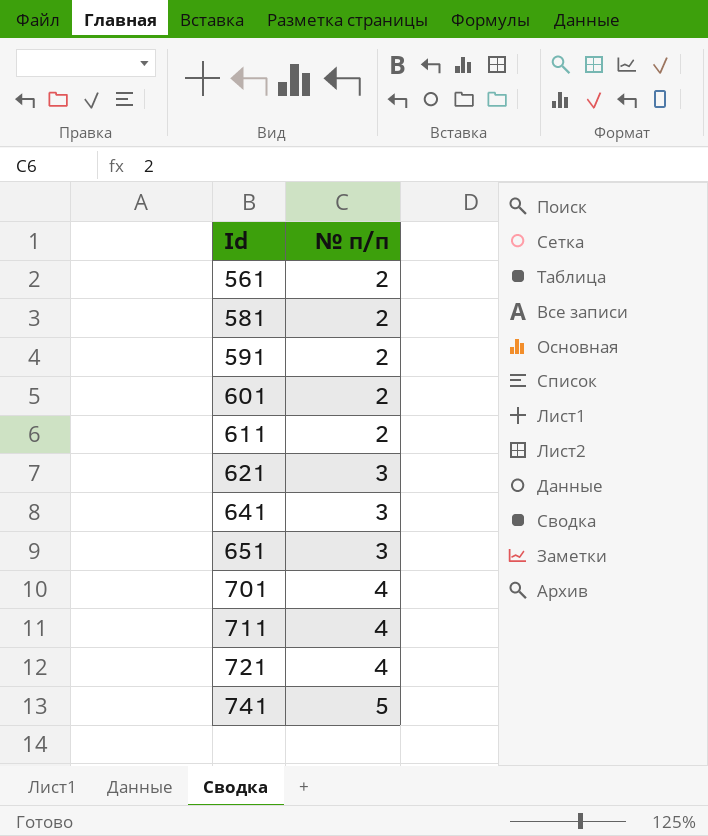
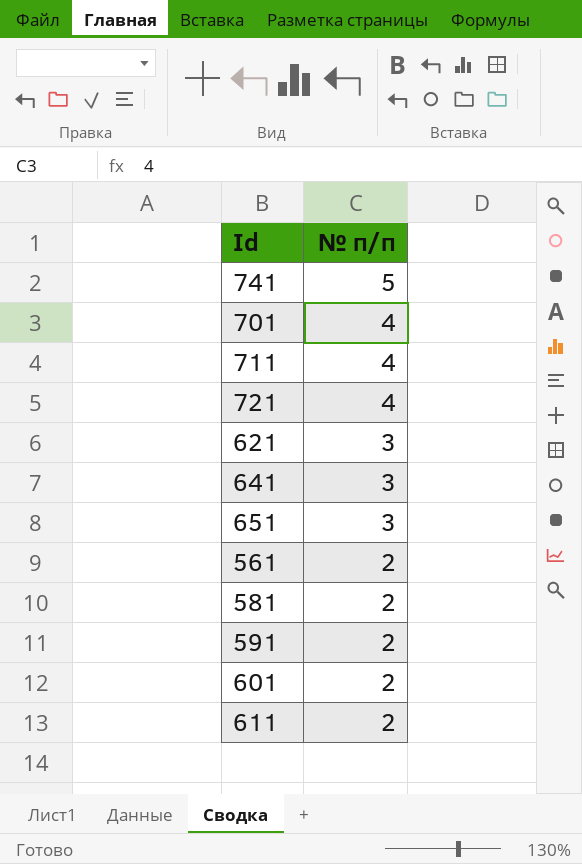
row order: Id ascending -> № п/п descending

